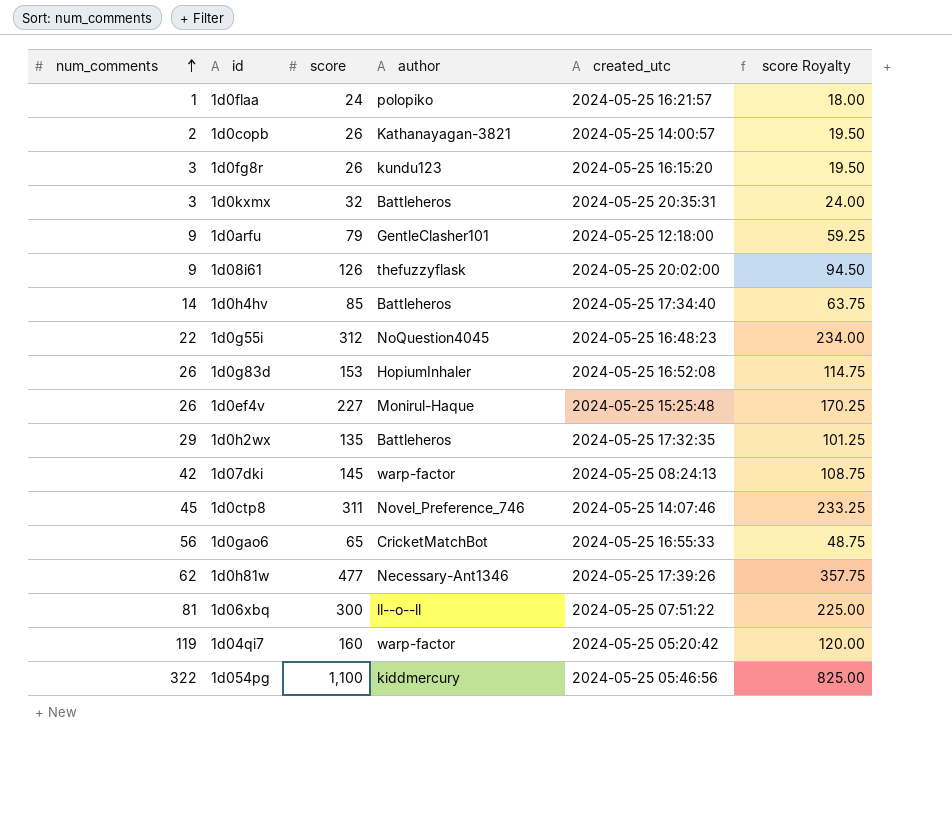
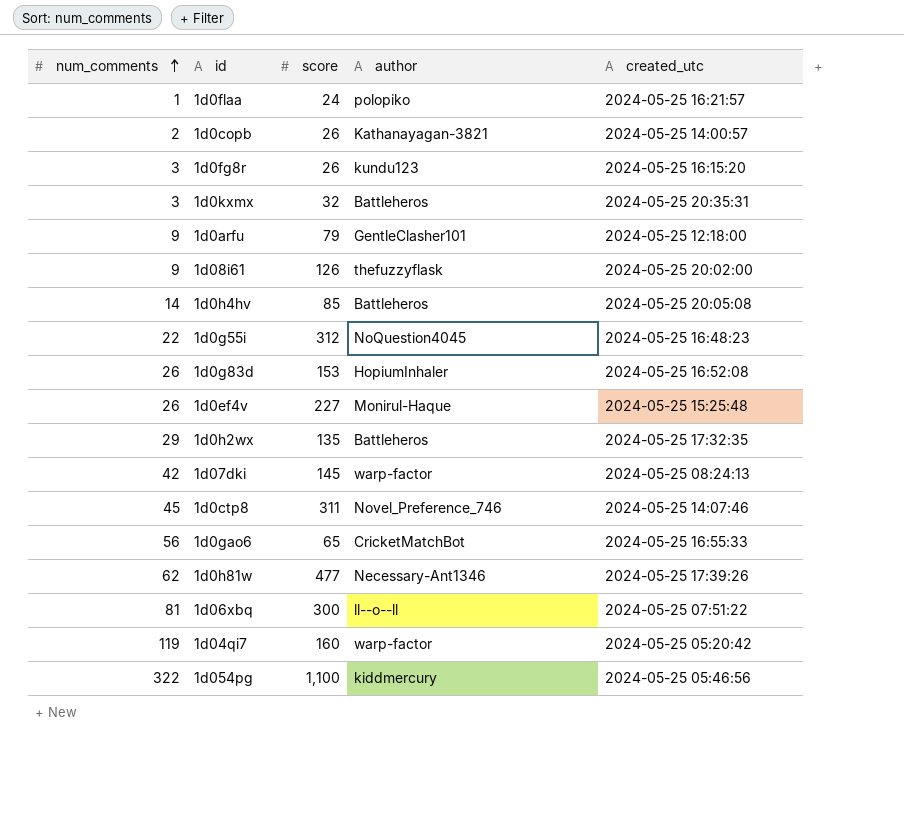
column score Royalty | formula: [score] * 0.75 -> none
1d0h4hv | created_utc: 2024-05-25 17:34:40 -> 2024-05-25 20:05:08

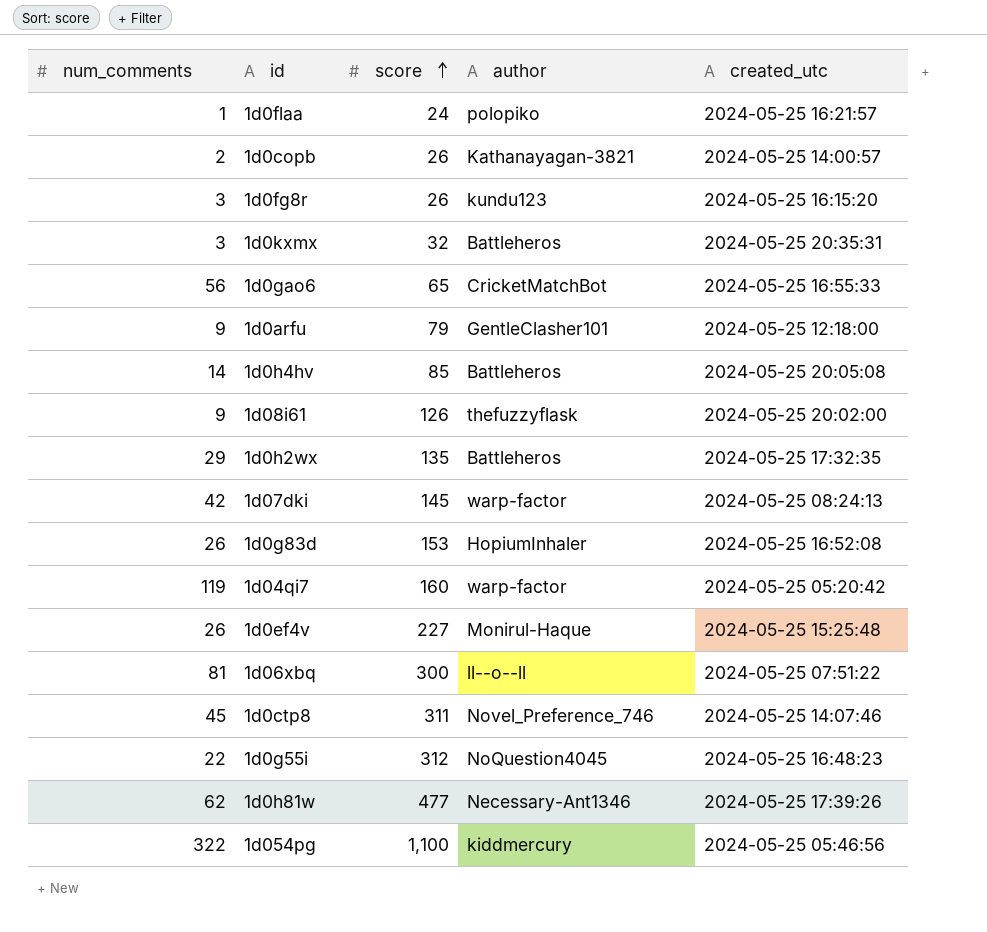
row order: num_comments ascending -> score ascending

